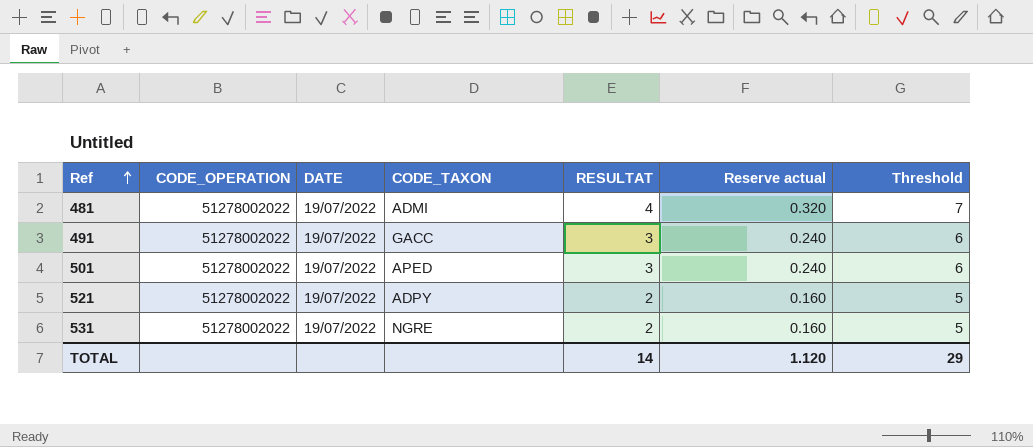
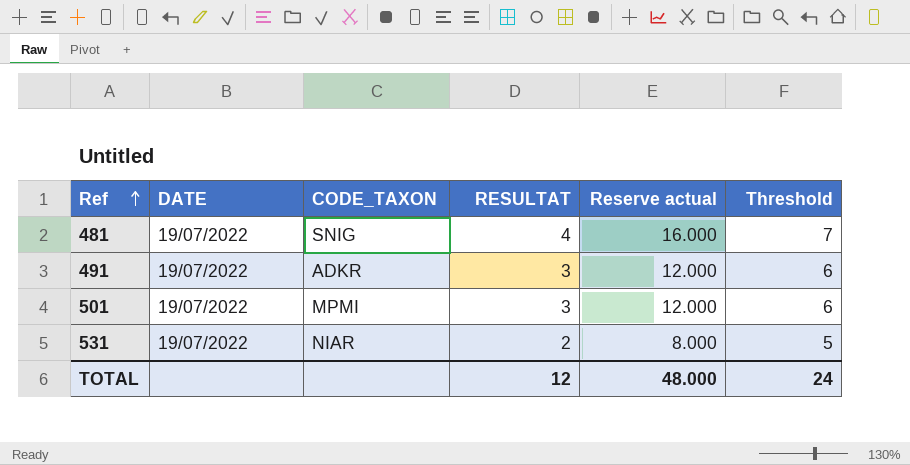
column CODE_OPERATION | position: 2 -> none
column Reserve actual | formula: [RESULTAT] * 0.08 -> [RESULTAT] * 4
row 521: 51278002022 | 19/07/2022 | ADPY | 2 | 0.160 | 5 -> none
481 | CODE_TAXON: ADMI -> SNIG
491 | CODE_TAXON: GACC -> ADKR
501 | CODE_TAXON: APED -> MPMI
531 | CODE_TAXON: NGRE -> NIAR
TOTAL | RESULTAT: 14 -> 12
TOTAL | Reserve actual: 1.120 -> 48.000
TOTAL | Threshold: 29 -> 24

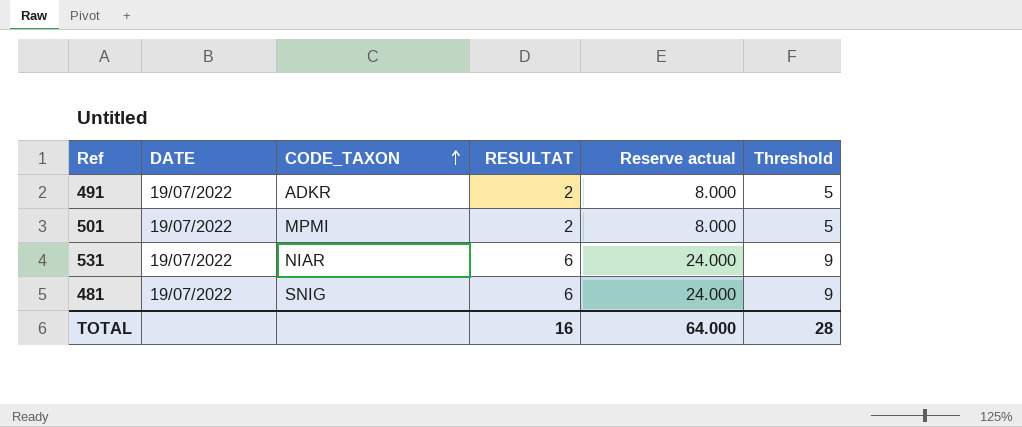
row order: Ref ascending -> CODE_TAXON ascending
491 | RESULTAT: 3 -> 2
491 | Reserve actual: 12.000 -> 8.000
491 | Threshold: 6 -> 5
501 | RESULTAT: 3 -> 2
501 | Reserve actual: 12.000 -> 8.000
501 | Threshold: 6 -> 5
531 | RESULTAT: 2 -> 6
531 | Reserve actual: 8.000 -> 24.000
531 | Threshold: 5 -> 9
481 | RESULTAT: 4 -> 6
481 | Reserve actual: 16.000 -> 24.000
481 | Threshold: 7 -> 9
TOTAL | RESULTAT: 12 -> 16
TOTAL | Reserve actual: 48.000 -> 64.000
TOTAL | Threshold: 24 -> 28

